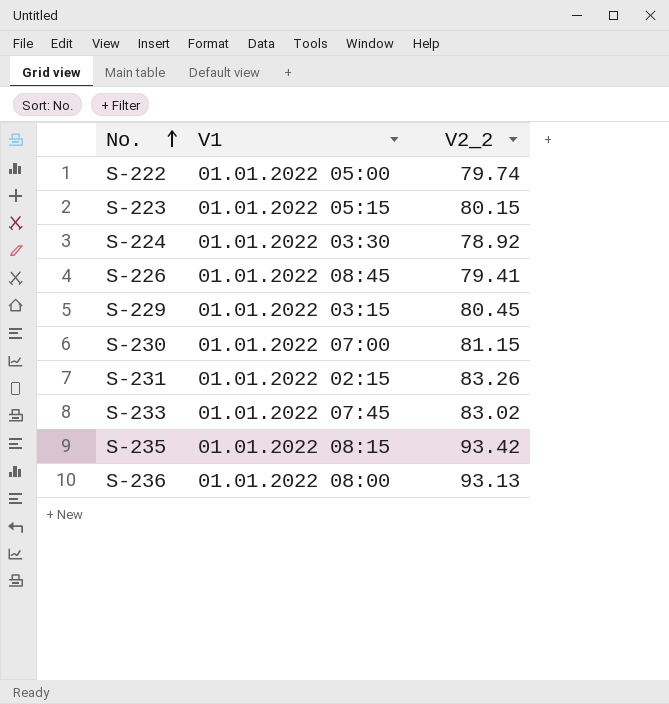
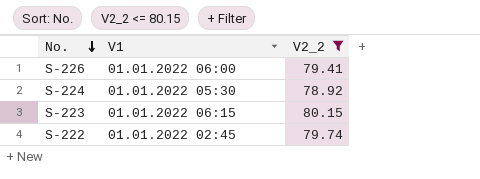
filter: none -> V2_2 <= 80.15
row order: No. ascending -> No. descending
S-226 | V1: 01.01.2022 08:45 -> 01.01.2022 06:00
S-224 | V1: 01.01.2022 03:30 -> 01.01.2022 05:30
S-223 | V1: 01.01.2022 05:15 -> 01.01.2022 06:15
S-222 | V1: 01.01.2022 05:00 -> 01.01.2022 02:45

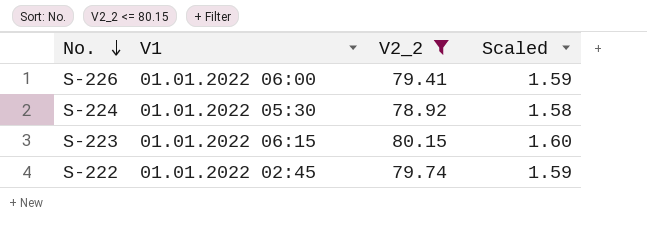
column Scaled | formula: none -> [V2_2] * 0.02

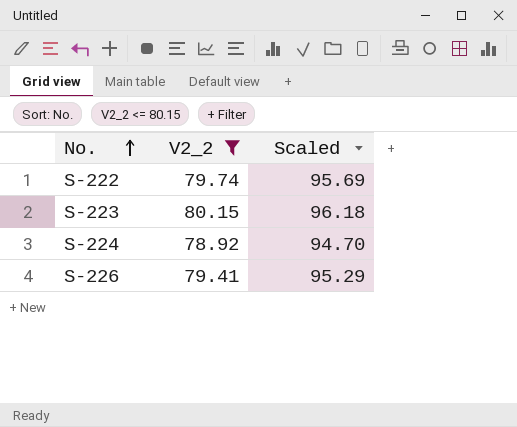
row order: No. descending -> No. ascending
column V1 | position: 2 -> none
column Scaled | formula: [V2_2] * 0.02 -> [V2_2] * 1.2

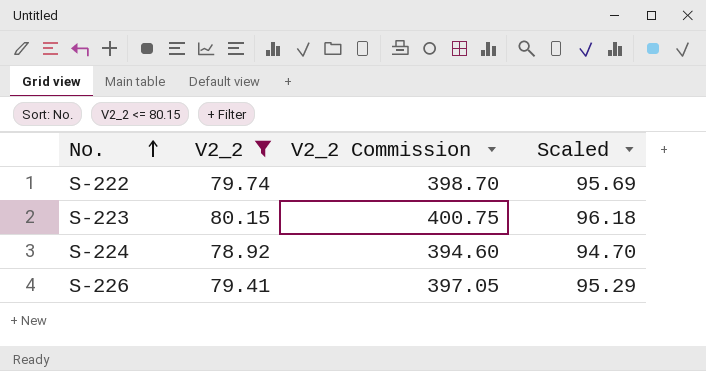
column V2_2 Commission | formula: none -> [V2_2] * 5

